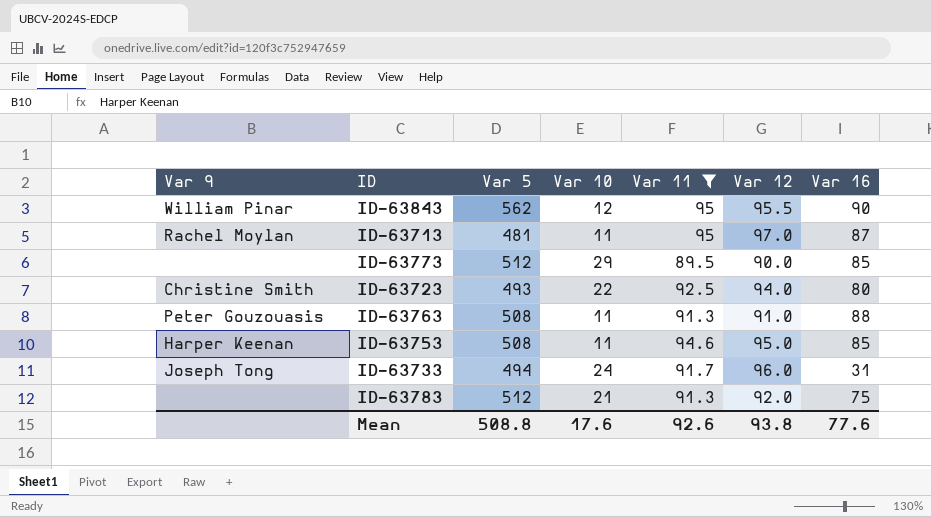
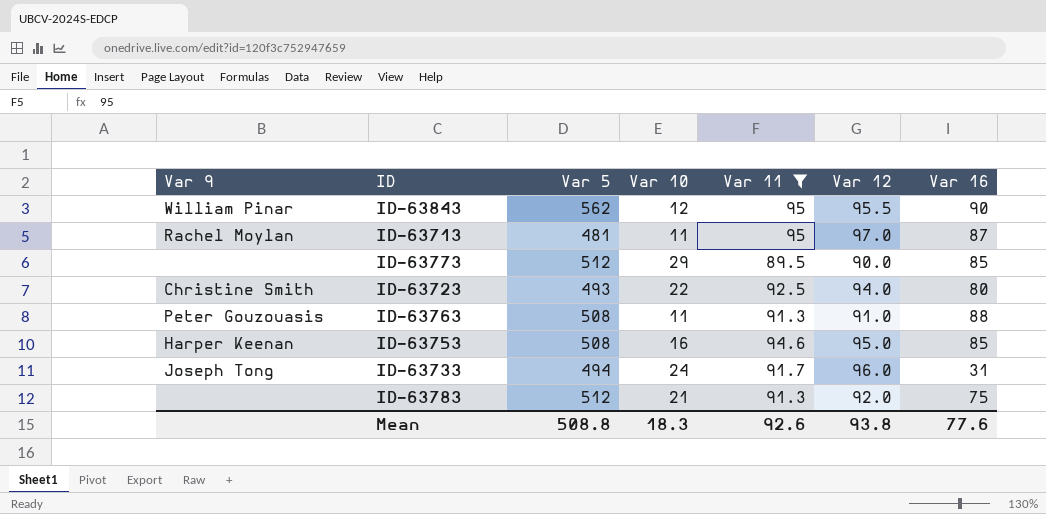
ID-63753 | Var 10: 11 -> 16
Mean | Var 10: 17.6 -> 18.3

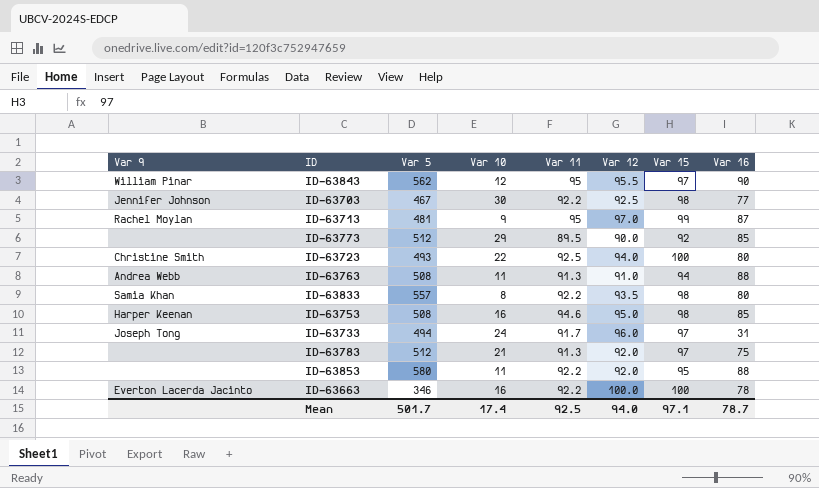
filter: Var 11 != 92.2 -> none
column Var 15 | position: none -> 7
ID-63713 | Var 10: 11 -> 9
ID-63763 | Var 9: Peter Gouzouasis -> Andrea Webb
Mean | Var 5: 508.8 -> 501.7
Mean | Var 10: 18.3 -> 17.4
Mean | Var 11: 92.6 -> 92.5
Mean | Var 12: 93.8 -> 94.0
Mean | Var 16: 77.6 -> 78.7

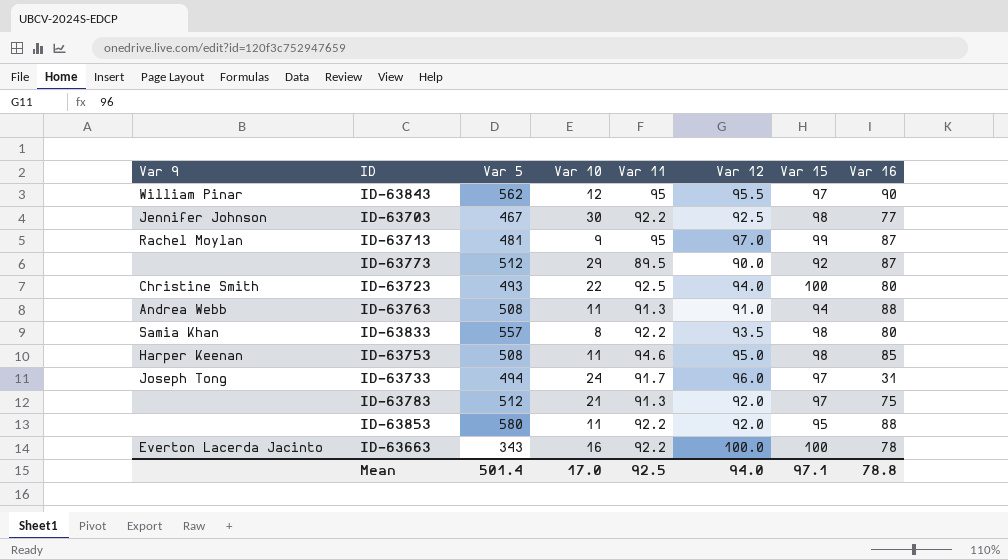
ID-63773 | Var 16: 85 -> 87
ID-63753 | Var 10: 16 -> 11
ID-63663 | Var 5: 346 -> 343
Mean | Var 5: 501.7 -> 501.4
Mean | Var 10: 17.4 -> 17.0
Mean | Var 16: 78.7 -> 78.8

